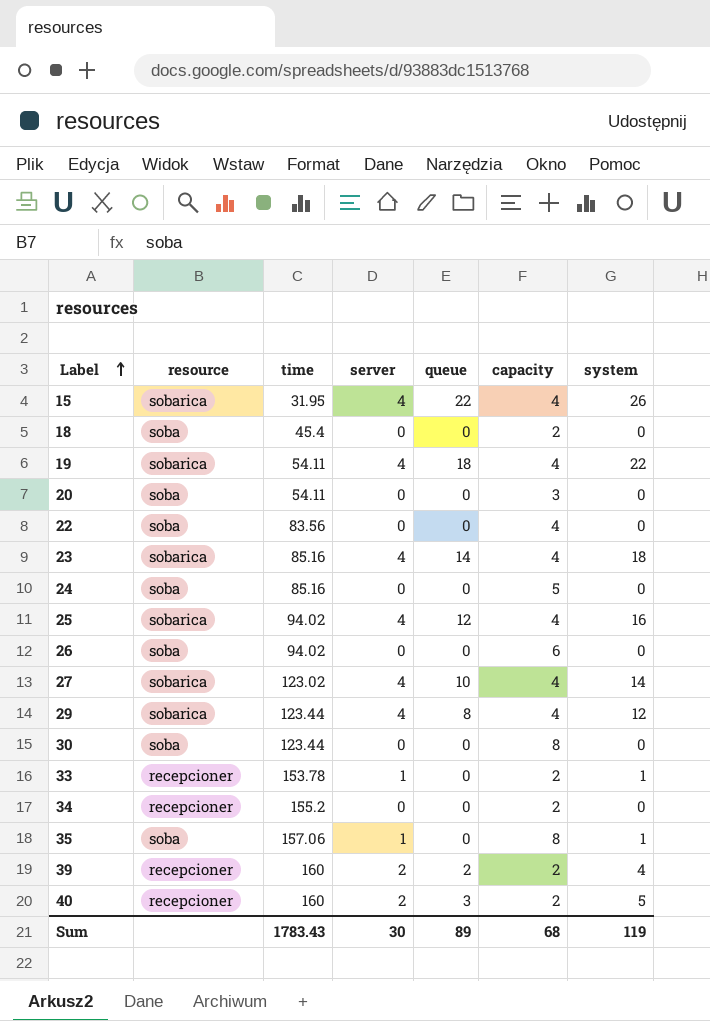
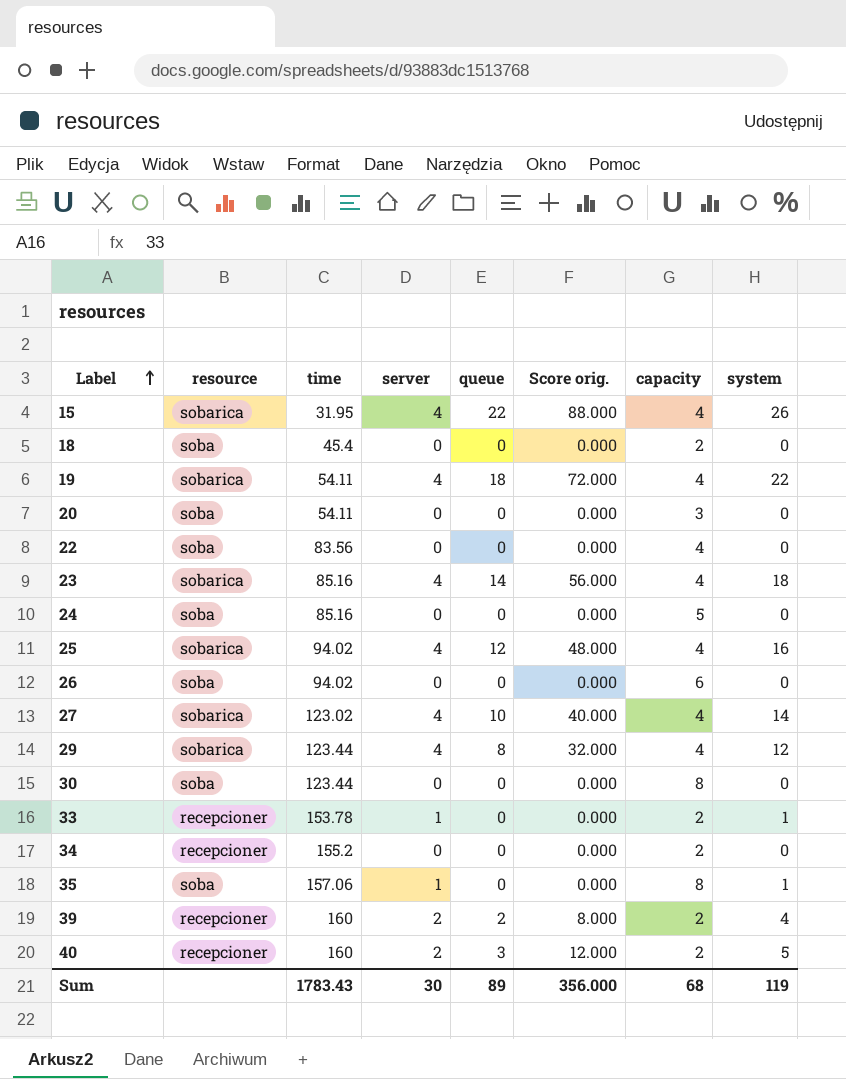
column Score orig. | formula: none -> [queue] * 4

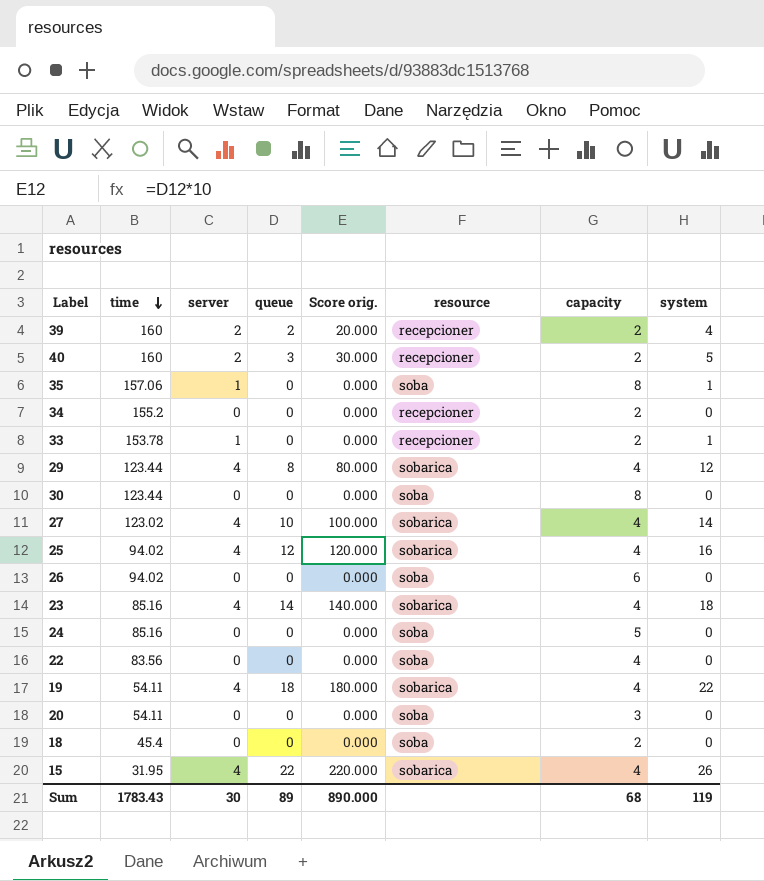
row order: Label ascending -> time descending
column Score orig. | formula: [queue] * 4 -> [queue] * 10
column resource | position: 2 -> 6
Sum | Score orig.: 356.000 -> 890.000

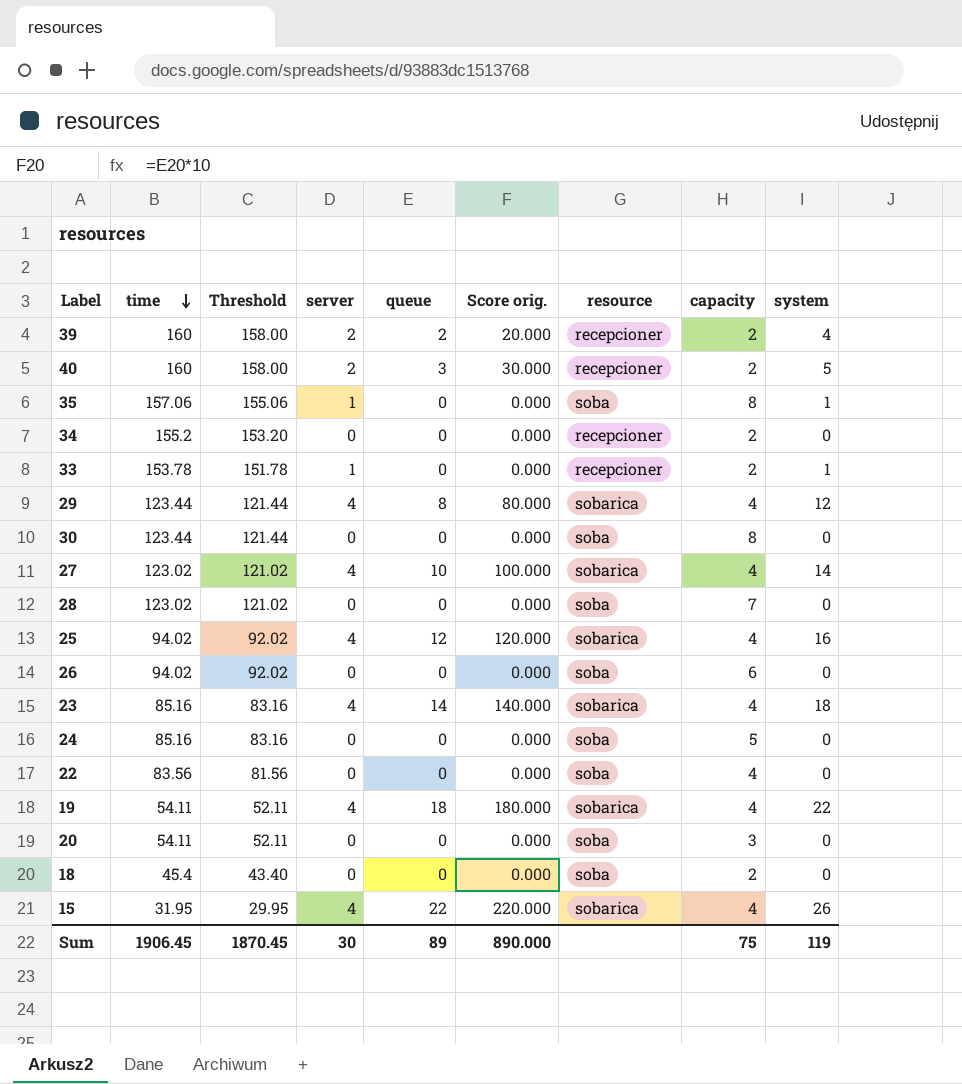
column Threshold | formula: none -> [time] - 2
row 28: none -> 123.02 | 121.02 | 0 | 0 | 0.000 | soba | 7 | 0
Sum | time: 1783.43 -> 1906.45
Sum | capacity: 68 -> 75

